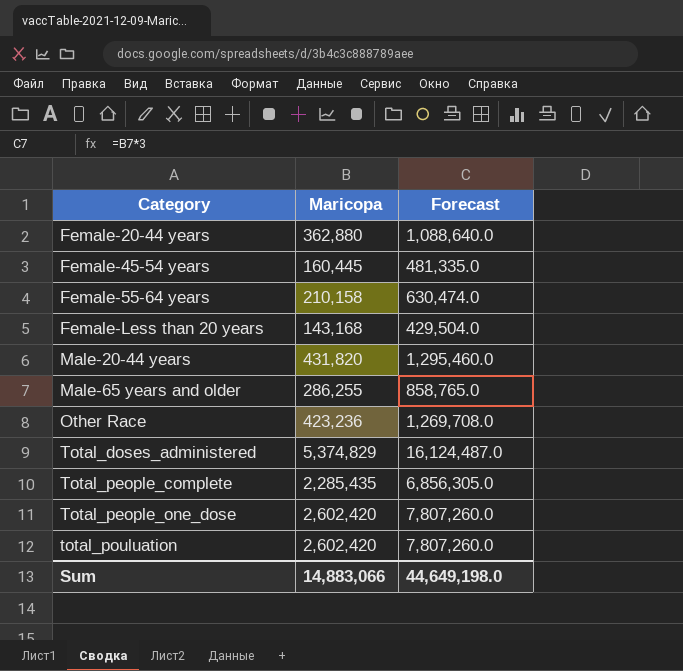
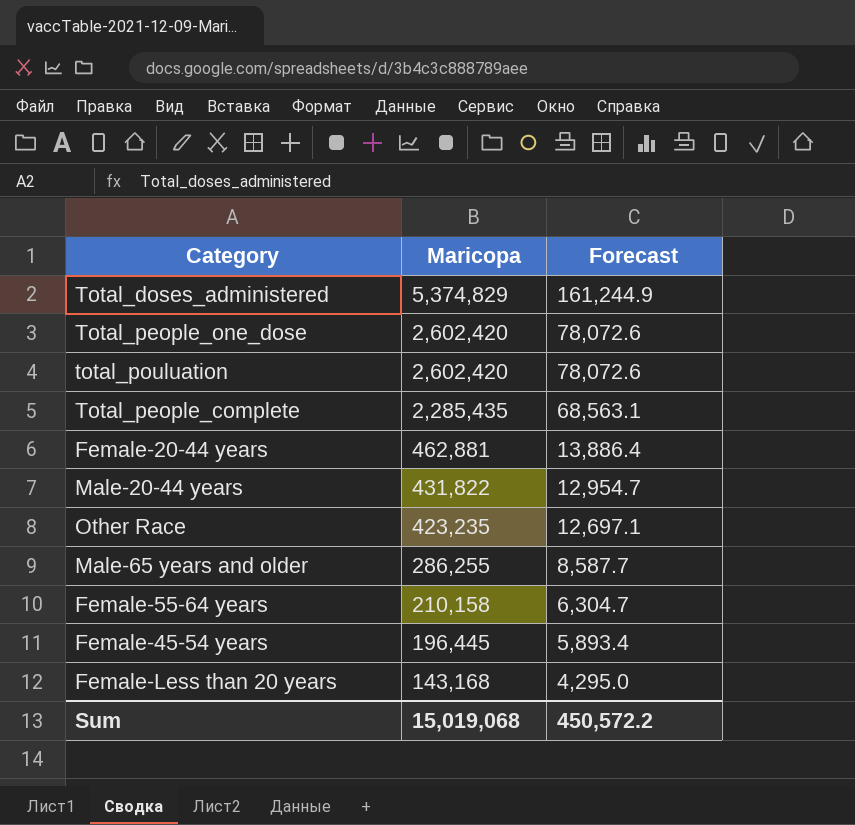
row order: Category ascending -> Maricopa descending
column Forecast | formula: [Maricopa] * 3 -> [Maricopa] * 0.03
Female-20-44 years | Maricopa: 362,880 -> 462,881
Male-20-44 years | Maricopa: 431,820 -> 431,822
Other Race | Maricopa: 423,236 -> 423,235
Female-45-54 years | Maricopa: 160,445 -> 196,445
Sum | Maricopa: 14,883,066 -> 15,019,068
Sum | Forecast: 44,649,198.0 -> 450,572.2

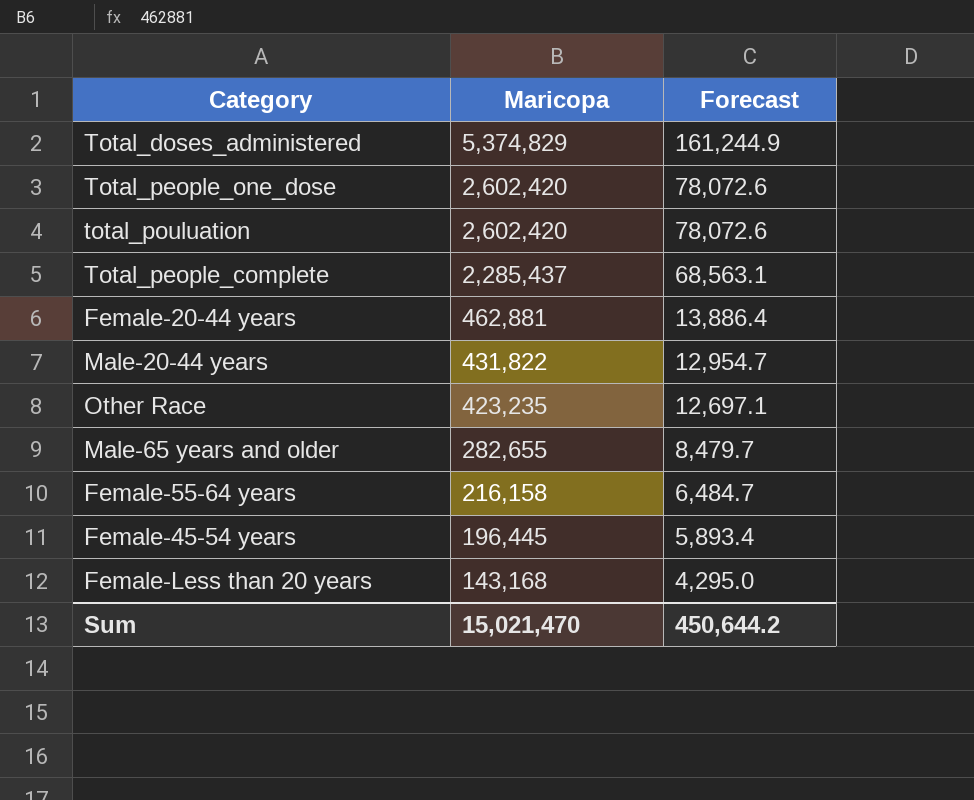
Total_people_complete | Maricopa: 2,285,435 -> 2,285,437
Male-65 years and older | Maricopa: 286,255 -> 282,655
Male-65 years and older | Forecast: 8,587.7 -> 8,479.7
Female-55-64 years | Maricopa: 210,158 -> 216,158
Female-55-64 years | Forecast: 6,304.7 -> 6,484.7
Sum | Maricopa: 15,019,068 -> 15,021,470
Sum | Forecast: 450,572.2 -> 450,644.2

